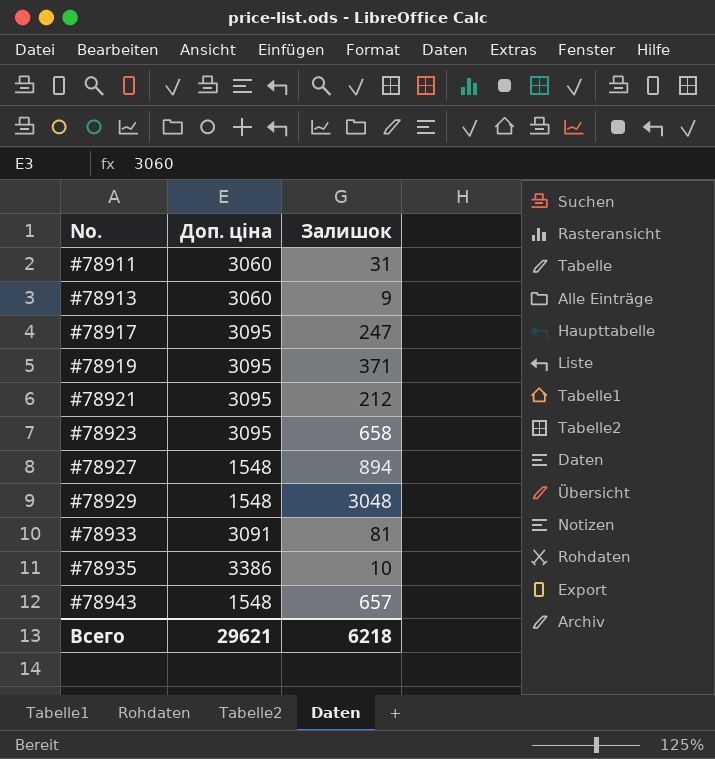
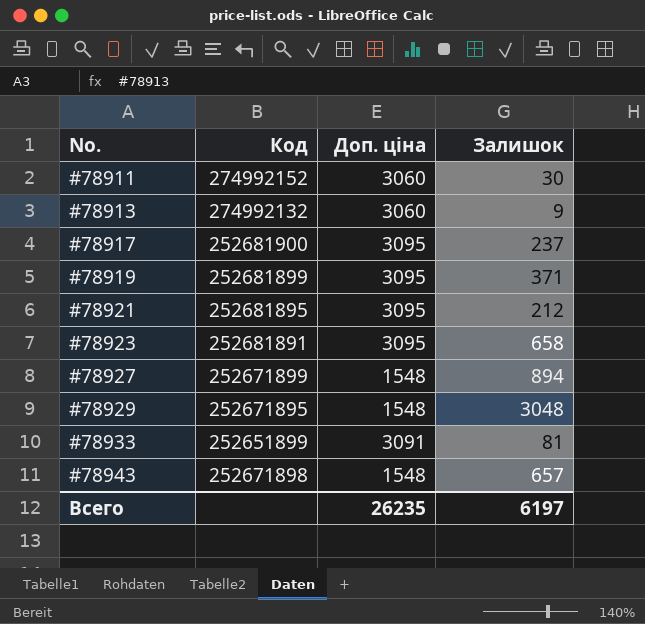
column Код | position: none -> 2
row #78935: 3386 | 10 -> none
#78911 | Залишок: 31 -> 30
#78917 | Залишок: 247 -> 237
Всего | Доп. ціна: 29621 -> 26235
Всего | Залишок: 6218 -> 6197

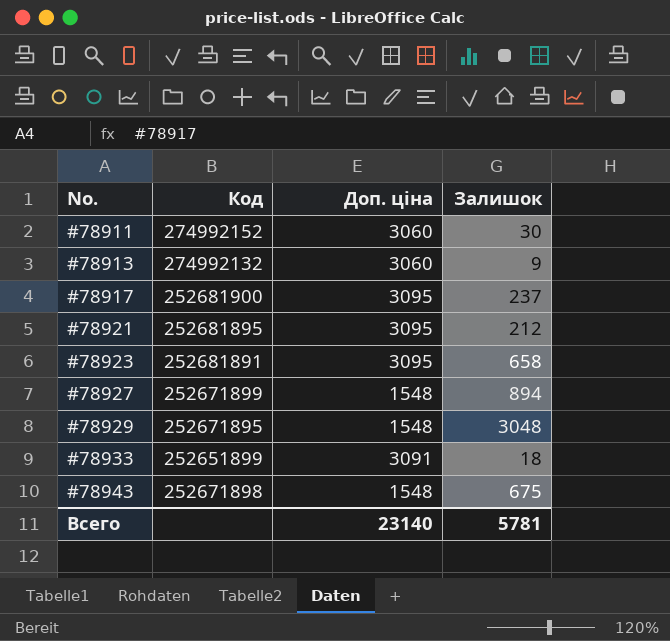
row #78919: 252681899 | 3095 | 371 -> none
#78933 | Залишок: 81 -> 18
#78943 | Залишок: 657 -> 675
Всего | Доп. ціна: 26235 -> 23140
Всего | Залишок: 6197 -> 5781

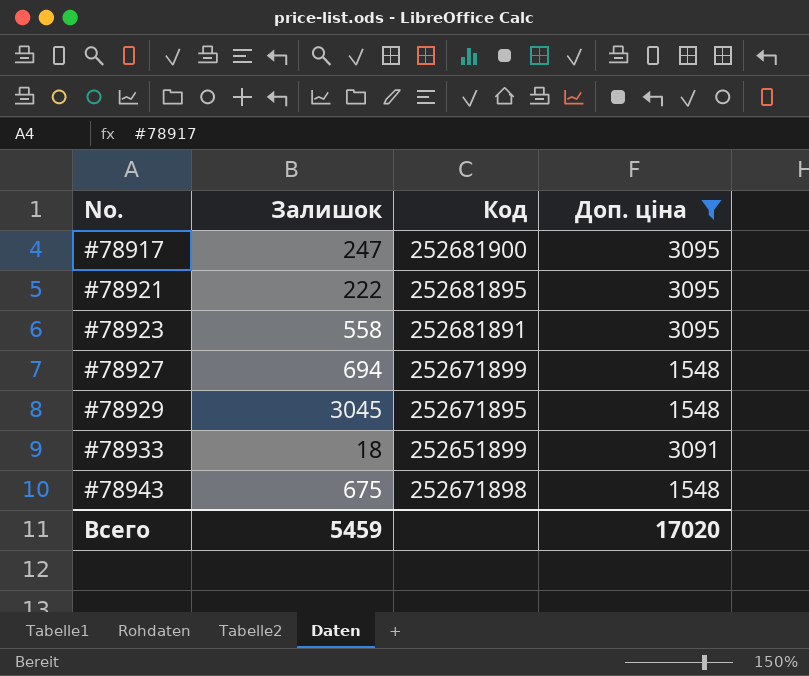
filter: none -> Доп. ціна != 3060
column Залишок | position: 4 -> 2
#78917 | Залишок: 237 -> 247
#78921 | Залишок: 212 -> 222
#78923 | Залишок: 658 -> 558
#78927 | Залишок: 894 -> 694
#78929 | Залишок: 3048 -> 3045
Всего | Залишок: 5781 -> 5459
Всего | Доп. ціна: 23140 -> 17020

